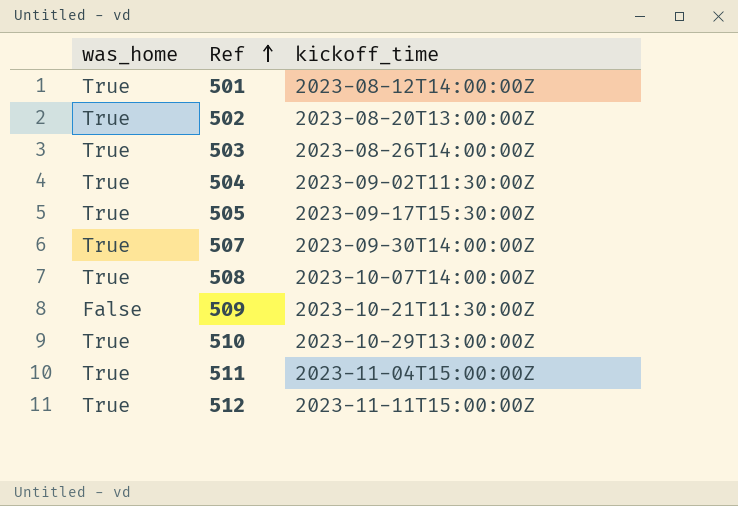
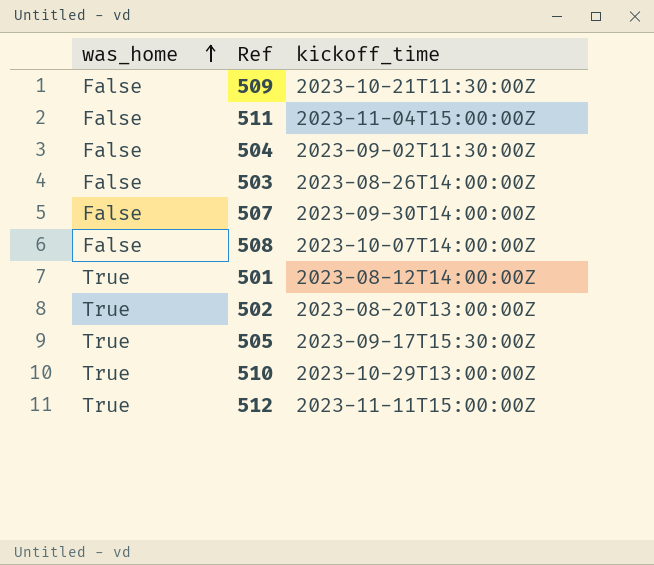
row order: Ref ascending -> was_home ascending
511 | was_home: True -> False
504 | was_home: True -> False
503 | was_home: True -> False
507 | was_home: True -> False
508 | was_home: True -> False

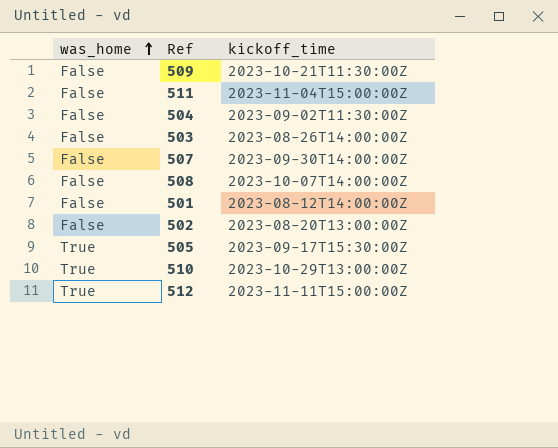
501 | was_home: True -> False
502 | was_home: True -> False

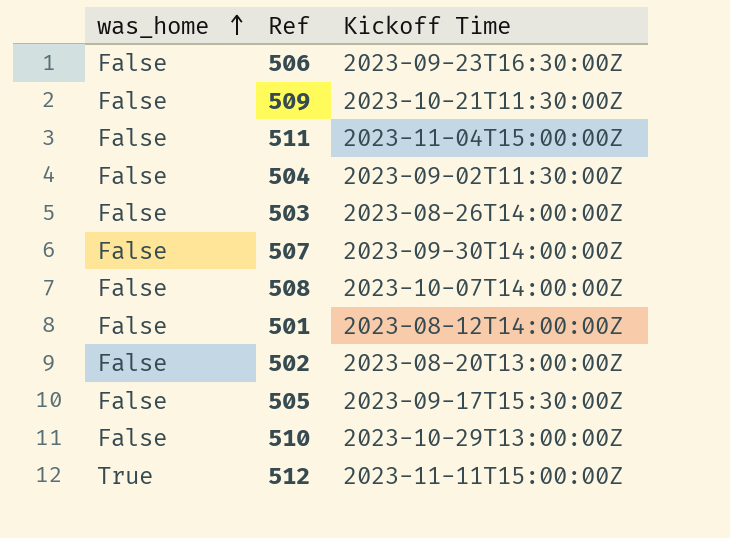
column name: kickoff_time -> Kickoff Time
row 506: none -> False | 2023-09-23T16:30:00Z
505 | was_home: True -> False
510 | was_home: True -> False

